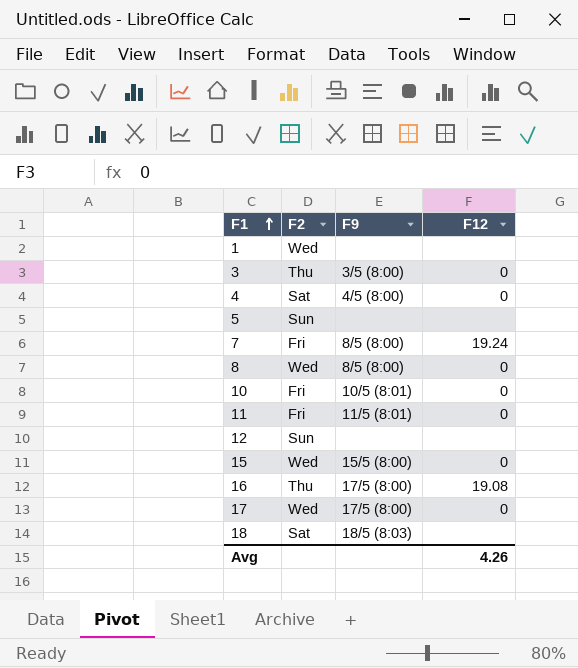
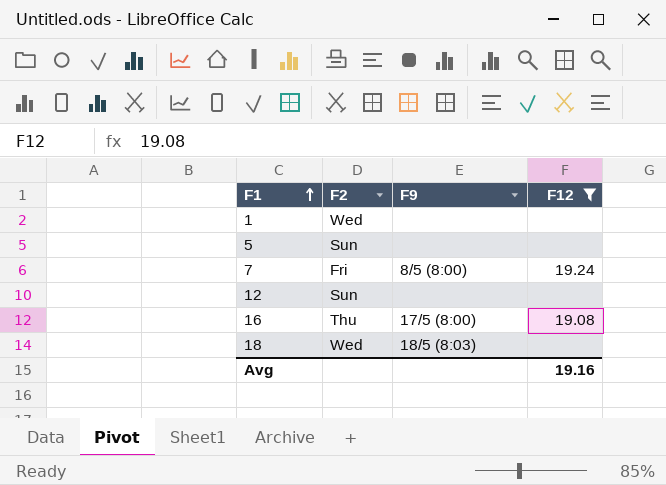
filter: none -> F12 != 0
18 | F2: Sat -> Wed
Avg | F12: 4.26 -> 19.16

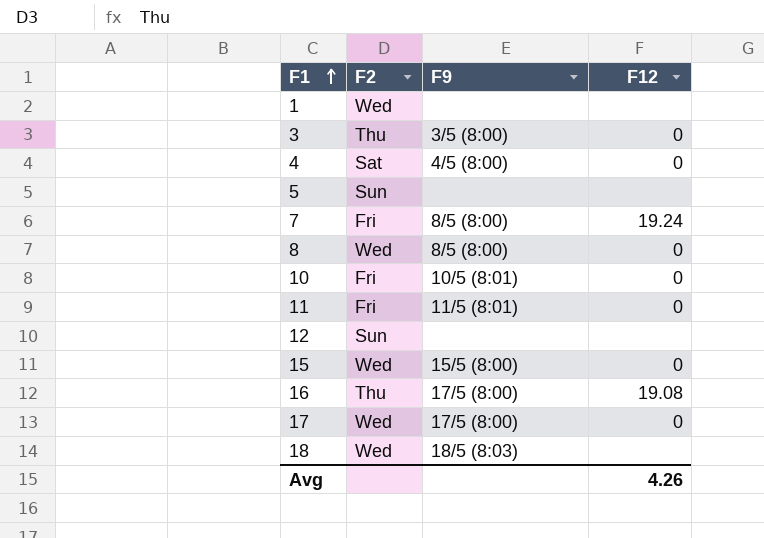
filter: F12 != 0 -> none
Avg | F12: 19.16 -> 4.26

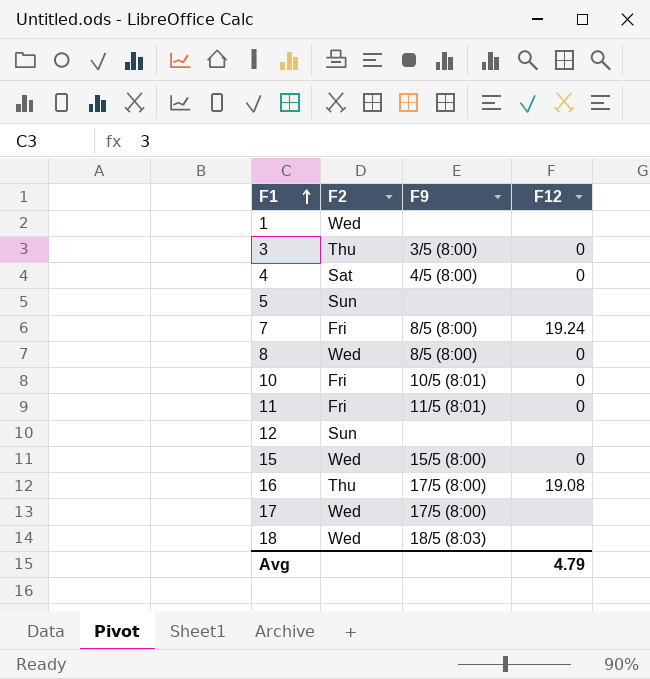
17 | F12: 0 -> none
Avg | F12: 4.26 -> 4.79

